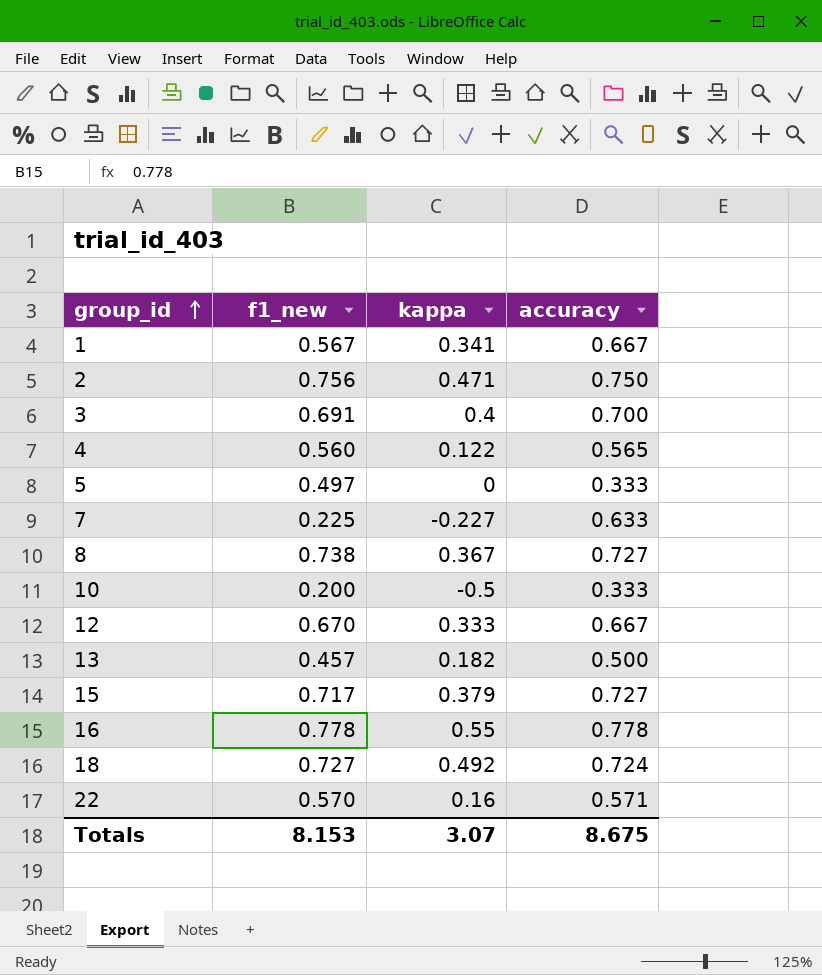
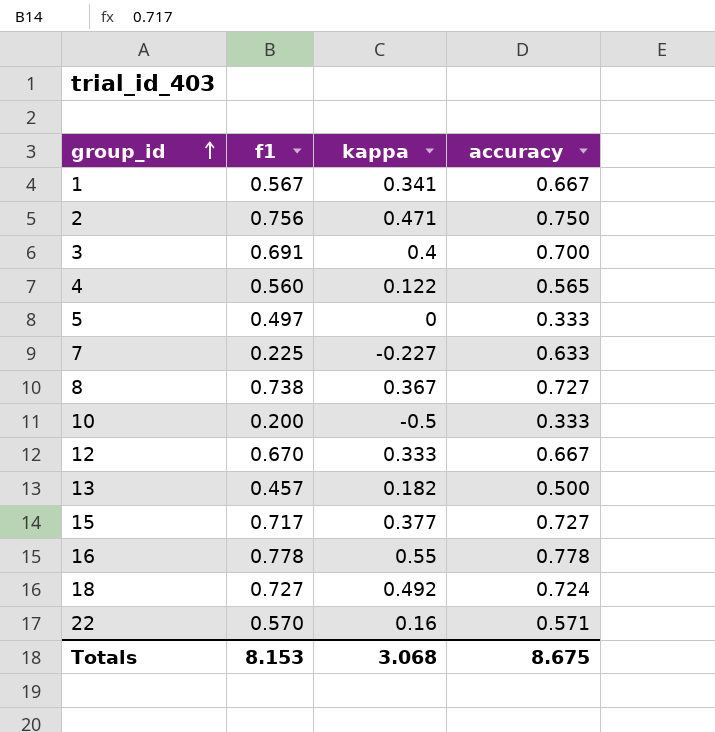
column name: f1_new -> f1
15 | kappa: 0.379 -> 0.377
Totals | kappa: 3.07 -> 3.068

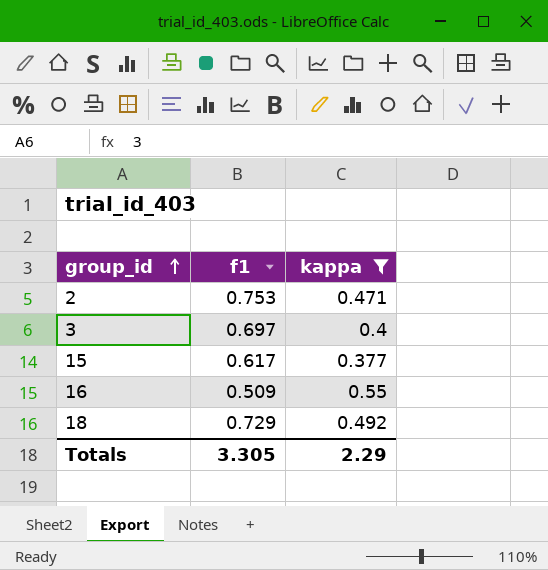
filter: none -> kappa >= 0.377
column accuracy | position: 4 -> none
2 | f1: 0.756 -> 0.753
3 | f1: 0.691 -> 0.697
15 | f1: 0.717 -> 0.617
16 | f1: 0.778 -> 0.509
18 | f1: 0.727 -> 0.729
Totals | f1: 8.153 -> 3.305
Totals | kappa: 3.068 -> 2.29

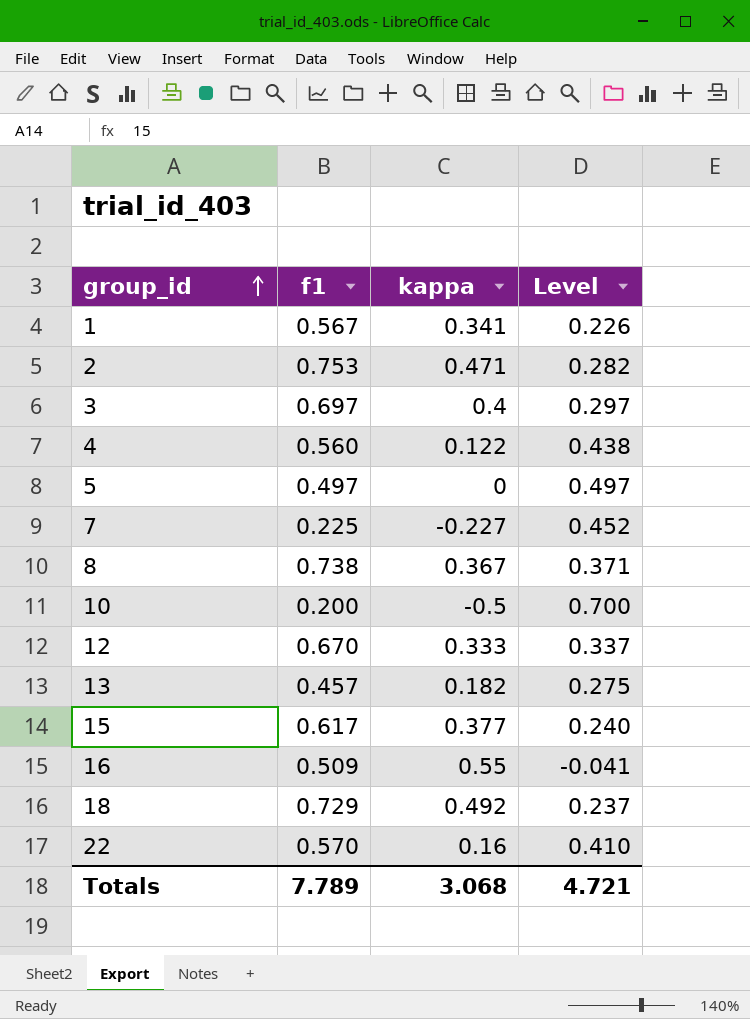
filter: kappa >= 0.377 -> none
column Level | formula: none -> [f1] - [kappa]
Totals | f1: 3.305 -> 7.789
Totals | kappa: 2.29 -> 3.068

